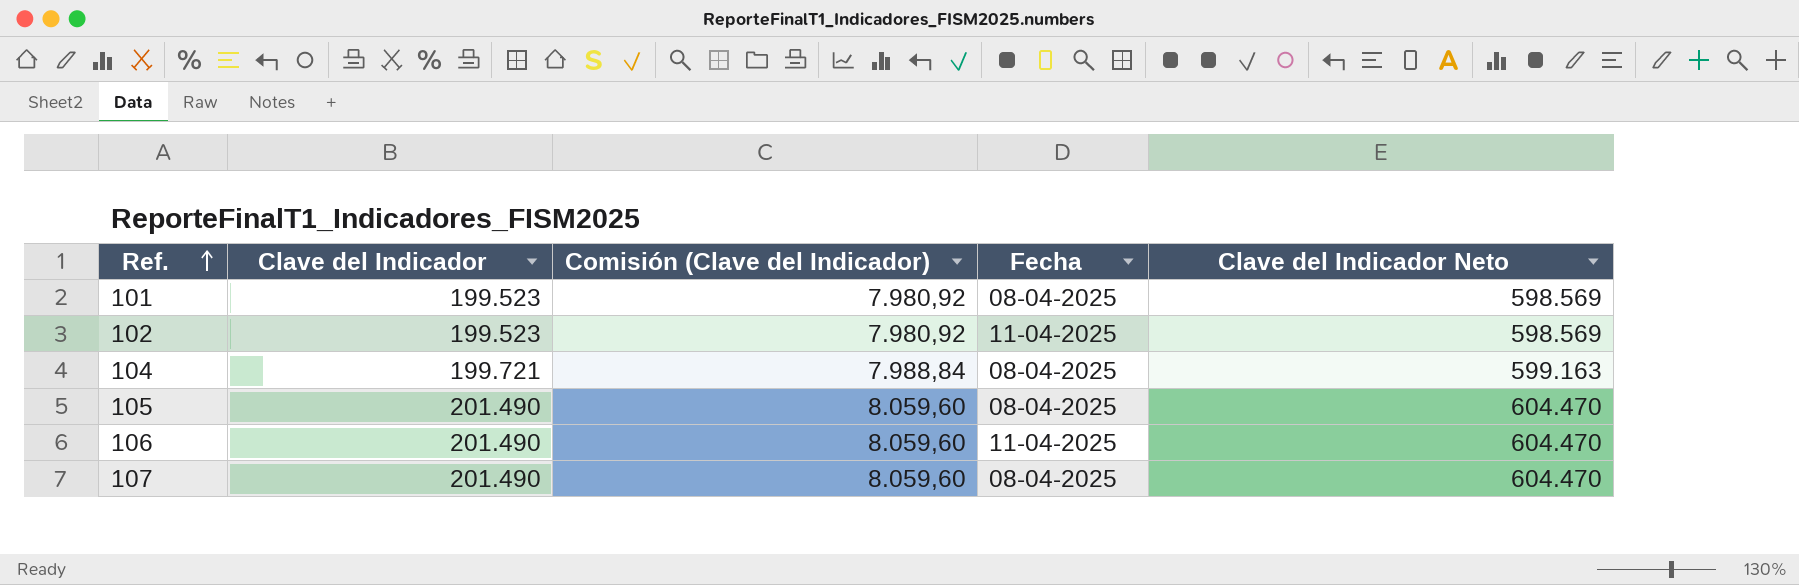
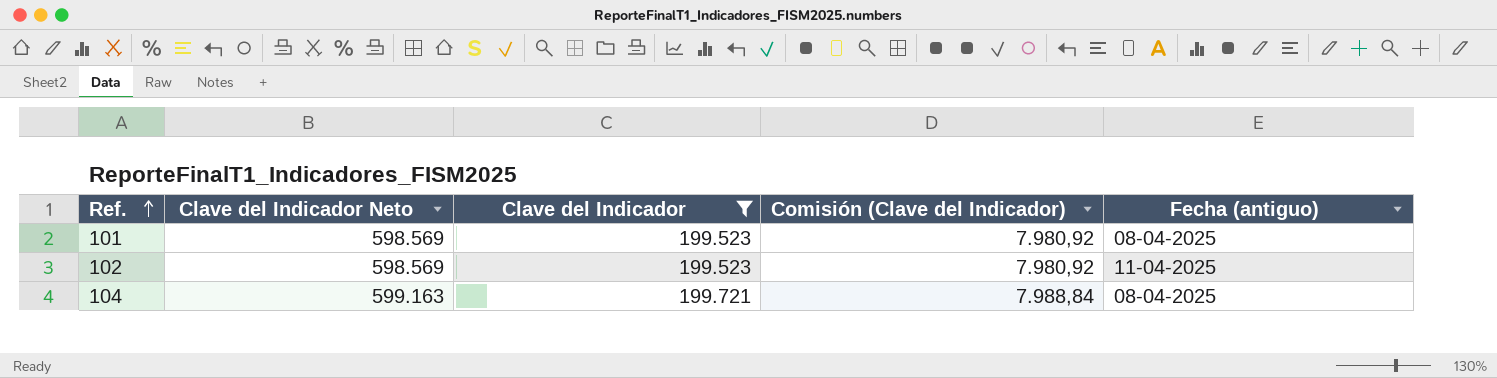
filter: none -> Clave del Indicador != 201.490
column Clave del Indicador Neto | position: 5 -> 2
column name: Fecha -> Fecha (antiguo)

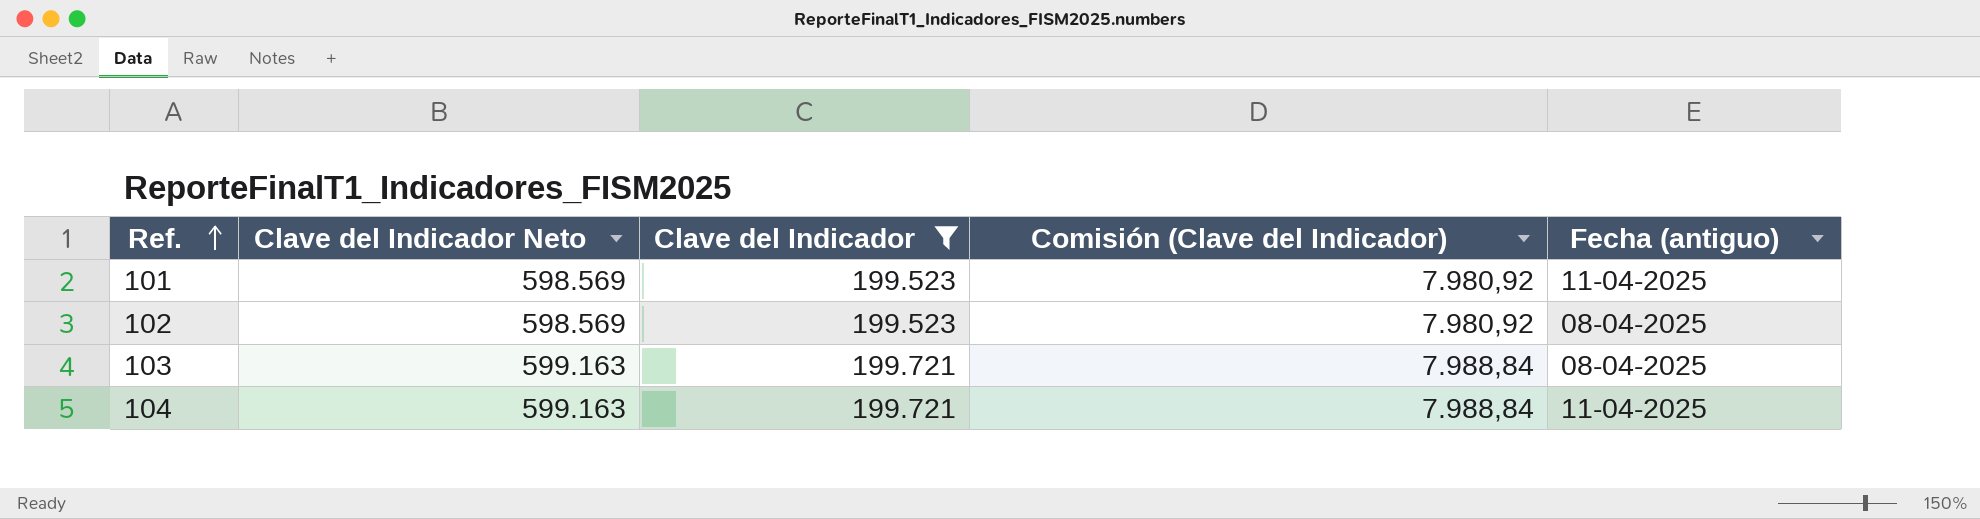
101 | Fecha (antiguo): 08-04-2025 -> 11-04-2025
102 | Fecha (antiguo): 11-04-2025 -> 08-04-2025
row 103: none -> 599.163 | 199.721 | 7.988,84 | 08-04-2025
104 | Fecha (antiguo): 08-04-2025 -> 11-04-2025

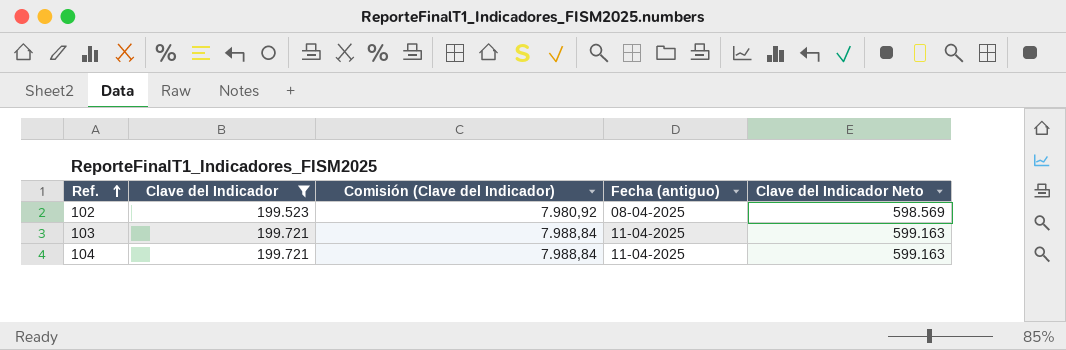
column Clave del Indicador Neto | position: 2 -> 5
row 101: 598.569 | 199.523 | 7.980,92 | 11-04-2025 -> none
103 | Fecha (antiguo): 08-04-2025 -> 11-04-2025

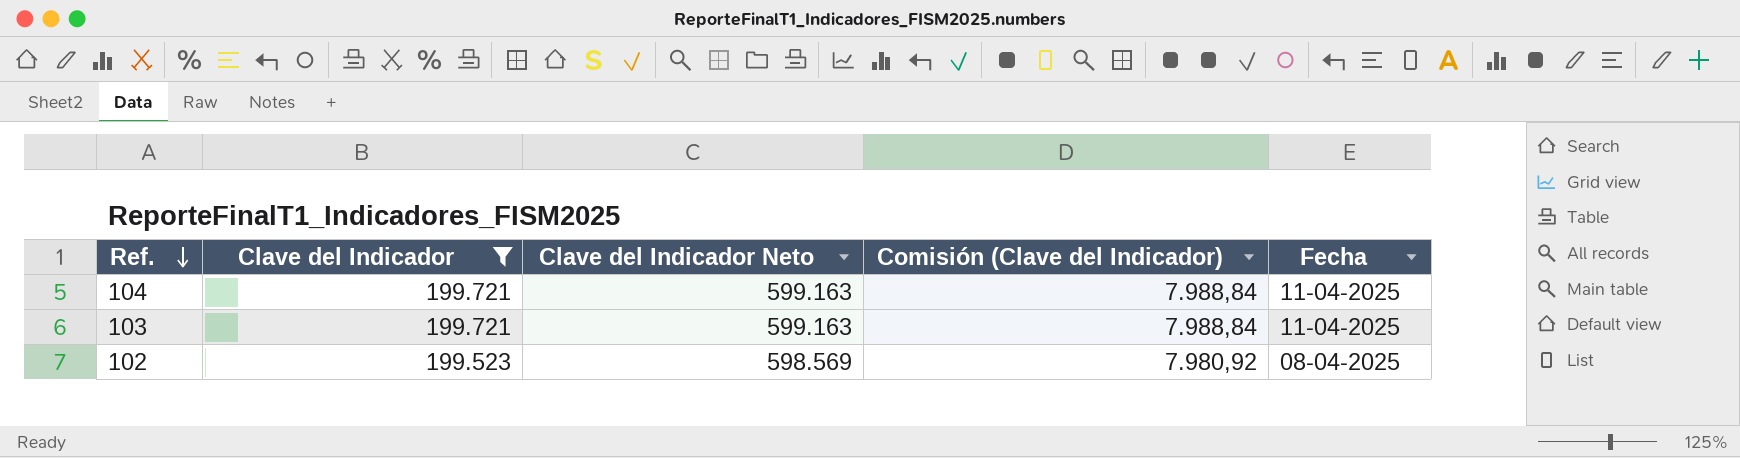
row order: Ref. ascending -> Ref. descending
column Clave del Indicador Neto | position: 5 -> 3
column name: Fecha (antiguo) -> Fecha

